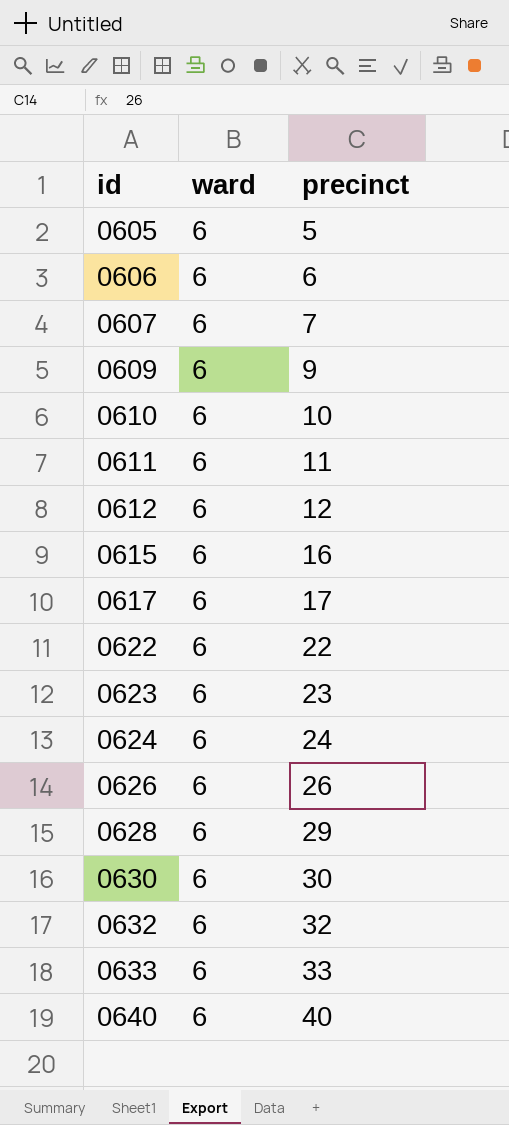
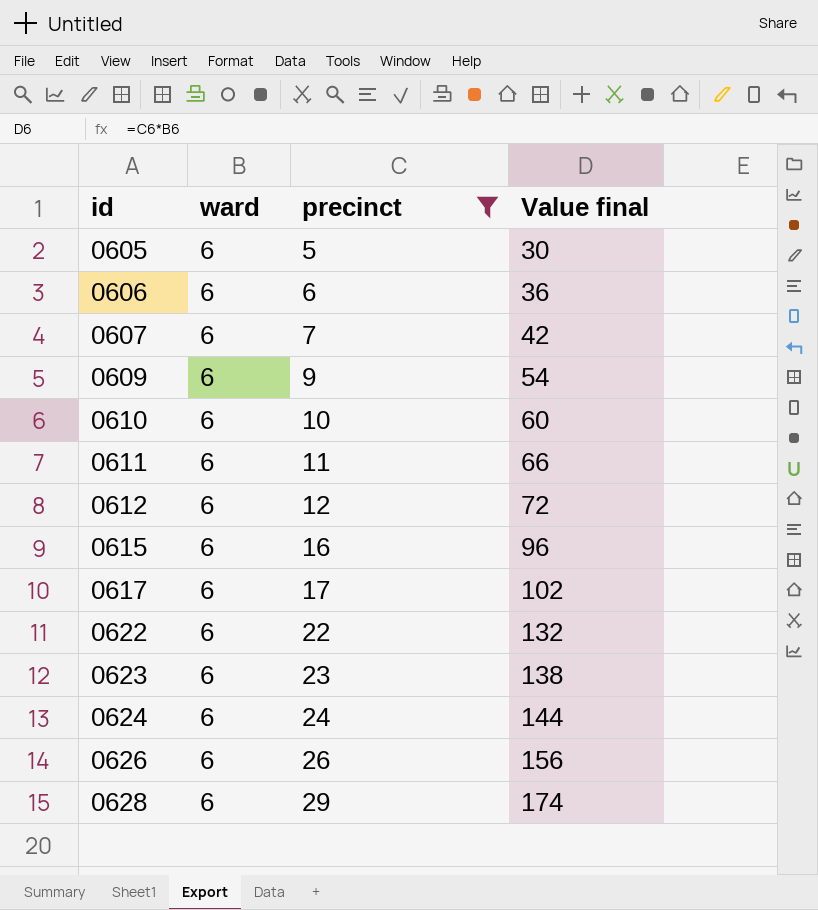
filter: none -> precinct <= 29
column Value final | formula: none -> [ward] * [precinct]

